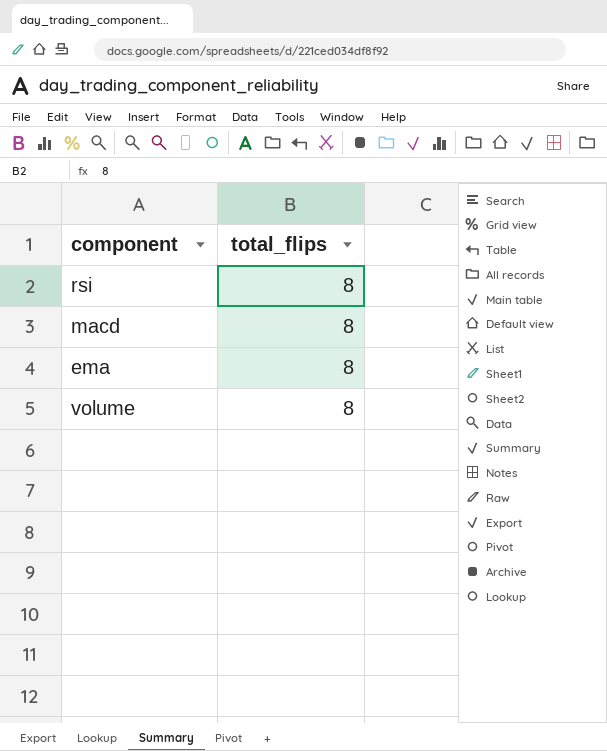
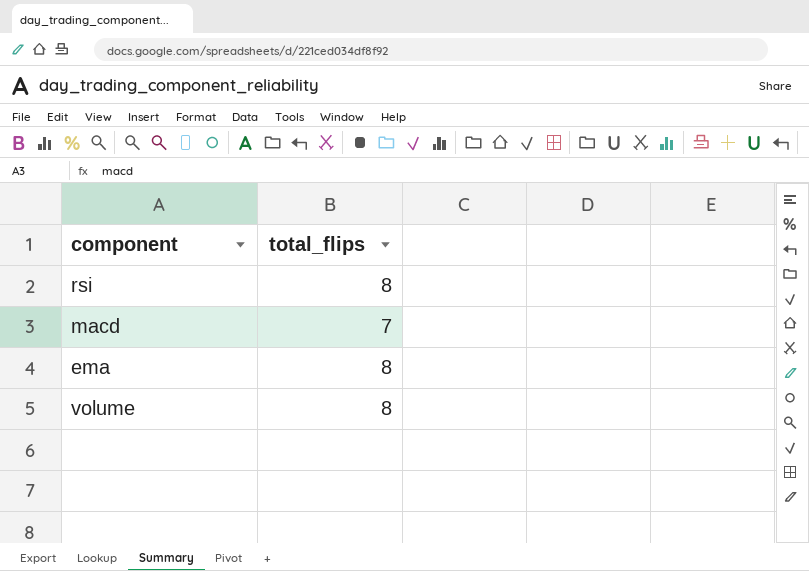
macd | total_flips: 8 -> 7

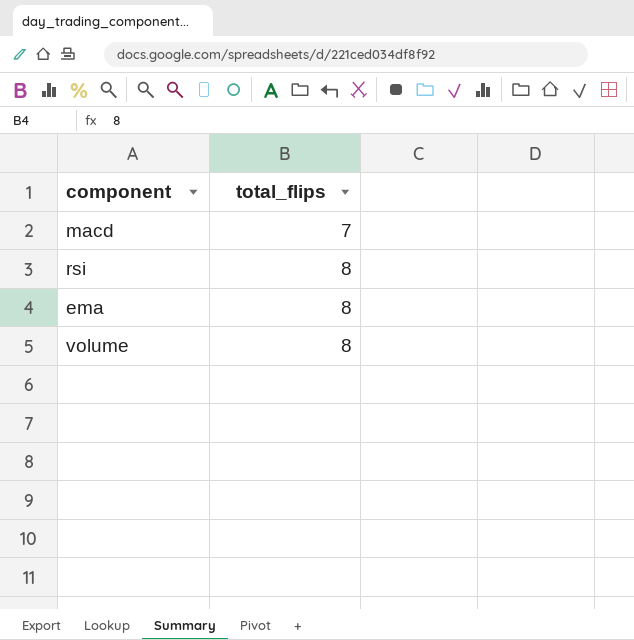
row order: none -> total_flips ascending

